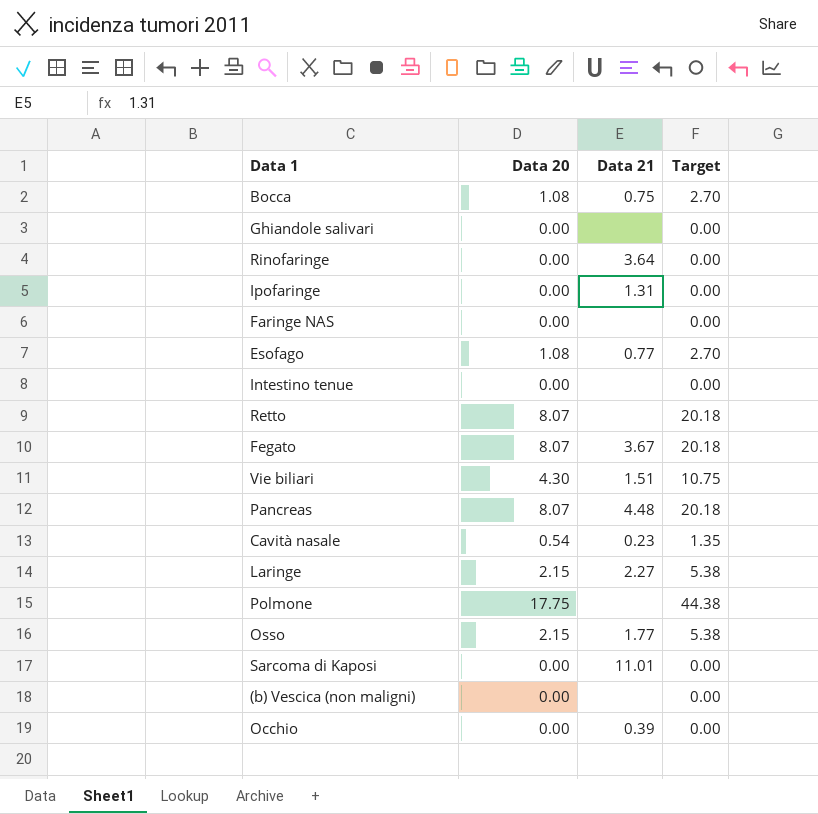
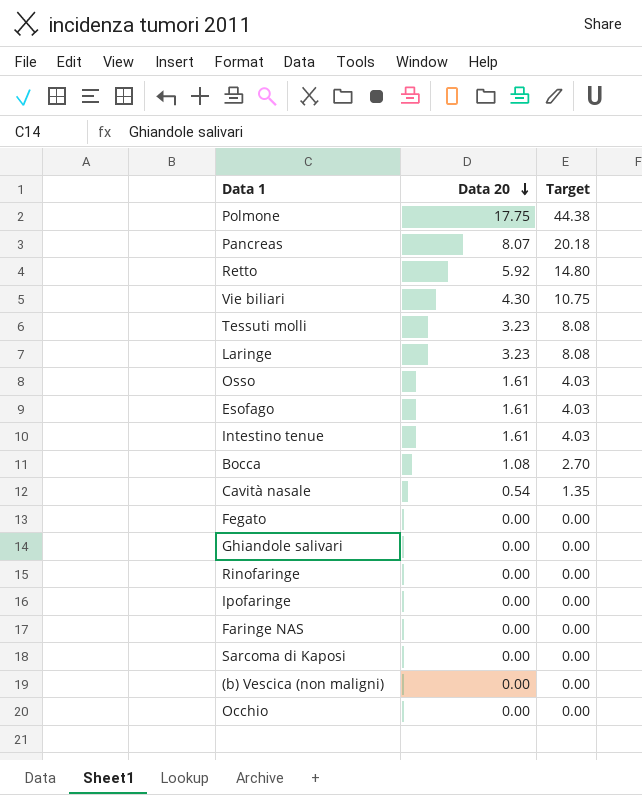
row order: none -> Data 20 descending
column Data 21 | position: 3 -> none
Retto | Data 20: 8.07 -> 5.92
Retto | Target: 20.18 -> 14.80
row Tessuti molli: none -> 3.23 | 8.08
Laringe | Data 20: 2.15 -> 3.23
Laringe | Target: 5.38 -> 8.08
Osso | Data 20: 2.15 -> 1.61
Osso | Target: 5.38 -> 4.03
Esofago | Data 20: 1.08 -> 1.61
Esofago | Target: 2.70 -> 4.03
Intestino tenue | Data 20: 0.00 -> 1.61
Intestino tenue | Target: 0.00 -> 4.03
Fegato | Data 20: 8.07 -> 0.00
Fegato | Target: 20.18 -> 0.00

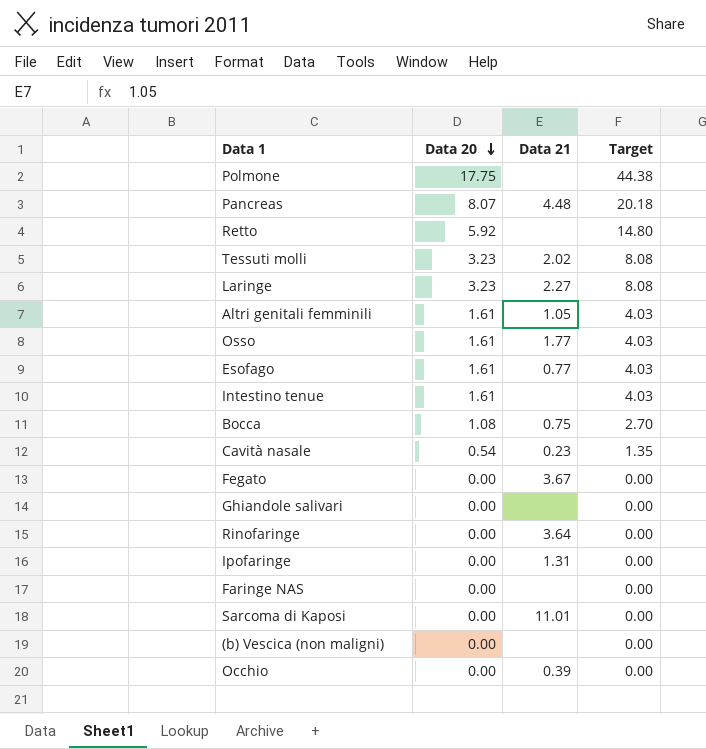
column Data 21 | position: none -> 3
row Vie biliari: 4.30 | 10.75 -> none
row Altri genitali femminili: none -> 1.61 | 1.05 | 4.03

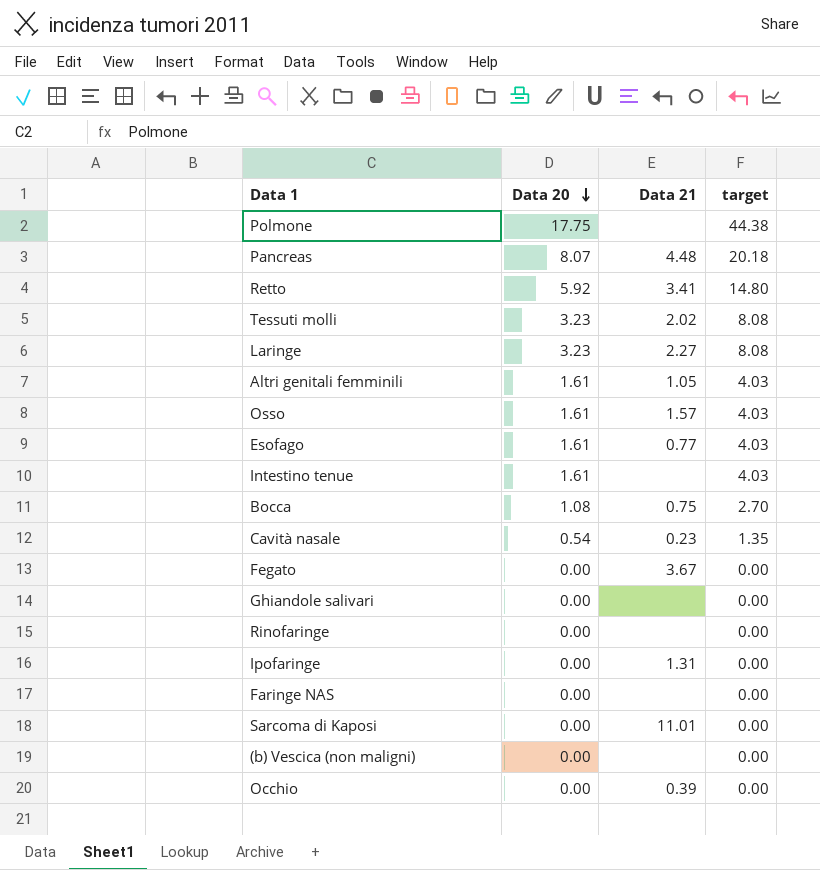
column name: Target -> target
Retto | Data 21: none -> 3.41
Osso | Data 21: 1.77 -> 1.57
Rinofaringe | Data 21: 3.64 -> none

